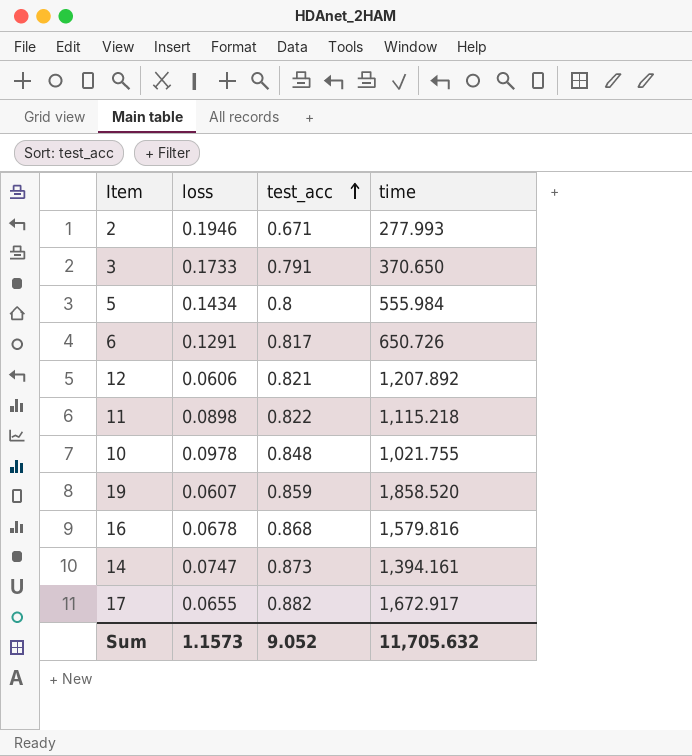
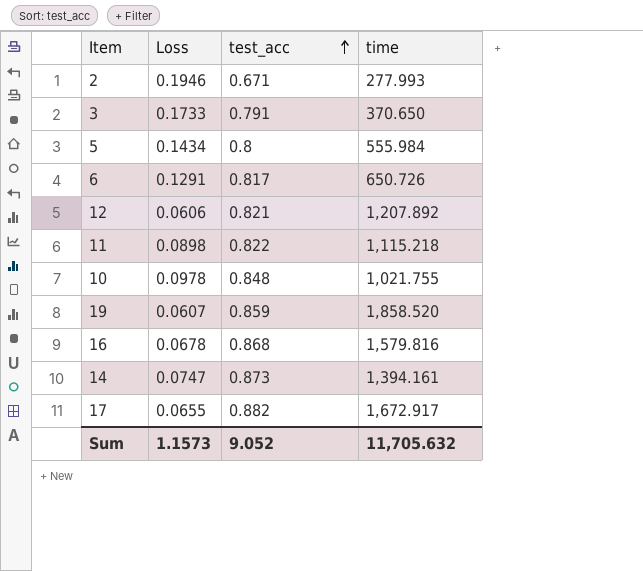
column name: loss -> Loss

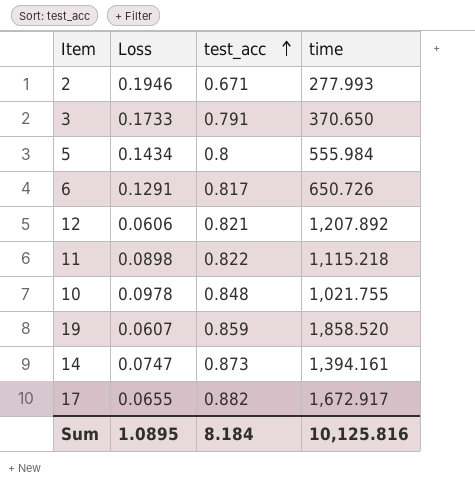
row 16: 0.0678 | 0.868 | 1,579.816 -> none
Sum | Loss: 1.1573 -> 1.0895
Sum | test_acc: 9.052 -> 8.184
Sum | time: 11,705.632 -> 10,125.816

